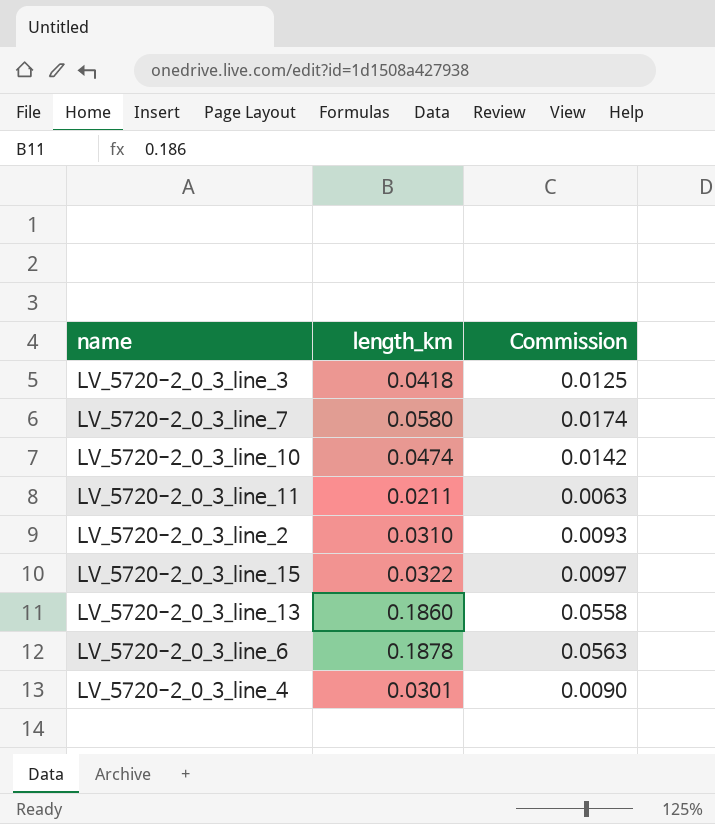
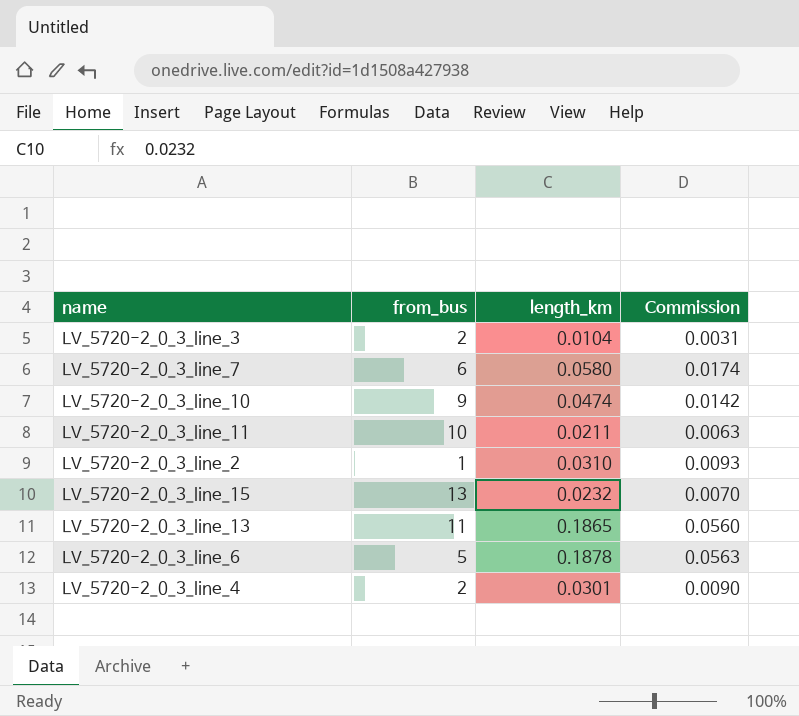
column from_bus | position: none -> 2
LV_5720-2_0_3_line_3 | length_km: 0.0418 -> 0.0104
LV_5720-2_0_3_line_3 | Commission: 0.0125 -> 0.0031
LV_5720-2_0_3_line_15 | length_km: 0.0322 -> 0.0232
LV_5720-2_0_3_line_15 | Commission: 0.0097 -> 0.0070
LV_5720-2_0_3_line_13 | length_km: 0.1860 -> 0.1865
LV_5720-2_0_3_line_13 | Commission: 0.0558 -> 0.0560

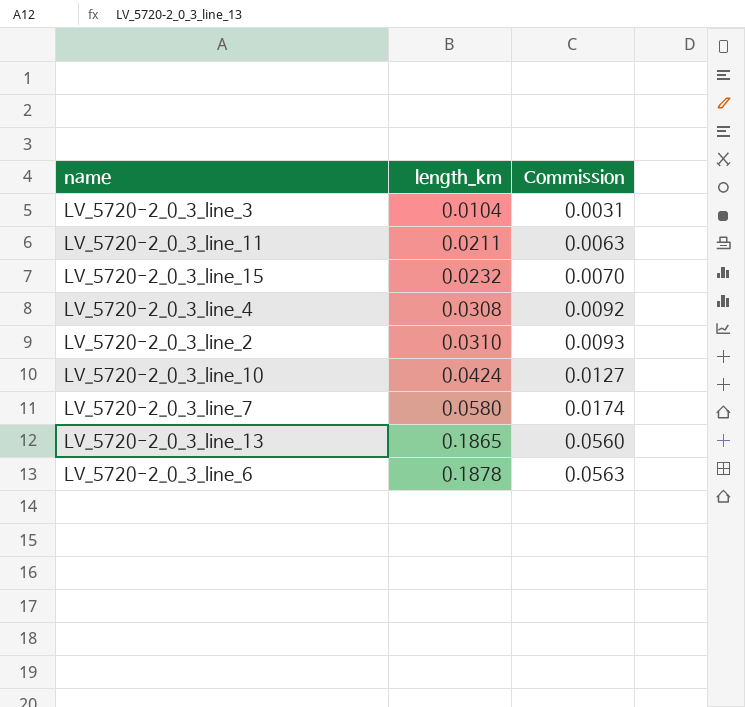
row order: none -> length_km ascending
column from_bus | position: 2 -> none
LV_5720-2_0_3_line_4 | length_km: 0.0301 -> 0.0308
LV_5720-2_0_3_line_4 | Commission: 0.0090 -> 0.0092
LV_5720-2_0_3_line_10 | length_km: 0.0474 -> 0.0424
LV_5720-2_0_3_line_10 | Commission: 0.0142 -> 0.0127

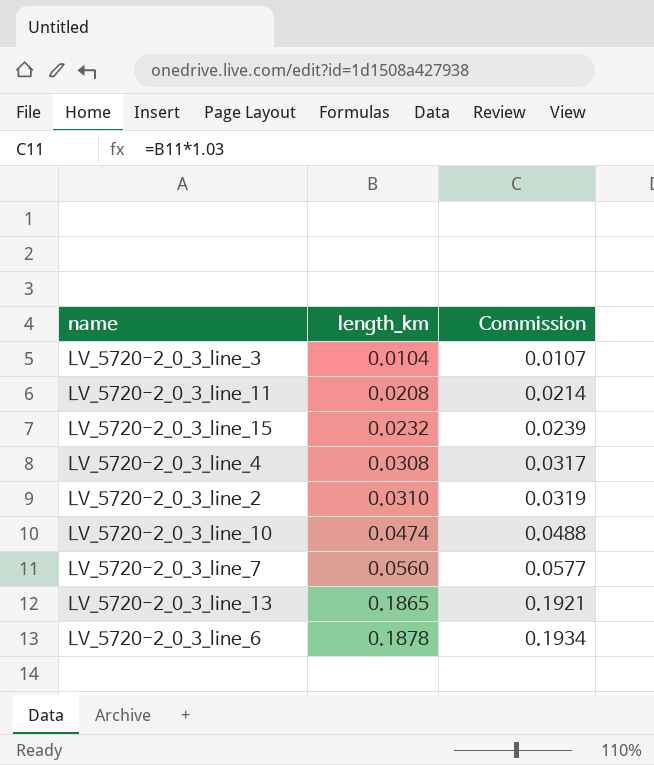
column Commission | formula: [length_km] * 0.3 -> [length_km] * 1.03
LV_5720-2_0_3_line_11 | length_km: 0.0211 -> 0.0208
LV_5720-2_0_3_line_10 | length_km: 0.0424 -> 0.0474
LV_5720-2_0_3_line_7 | length_km: 0.0580 -> 0.0560

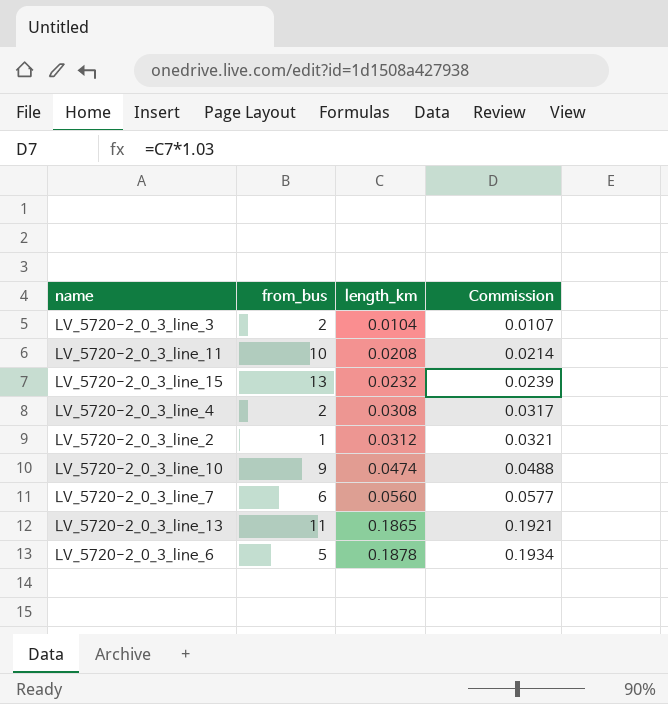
column from_bus | position: none -> 2
LV_5720-2_0_3_line_2 | length_km: 0.0310 -> 0.0312
LV_5720-2_0_3_line_2 | Commission: 0.0319 -> 0.0321

